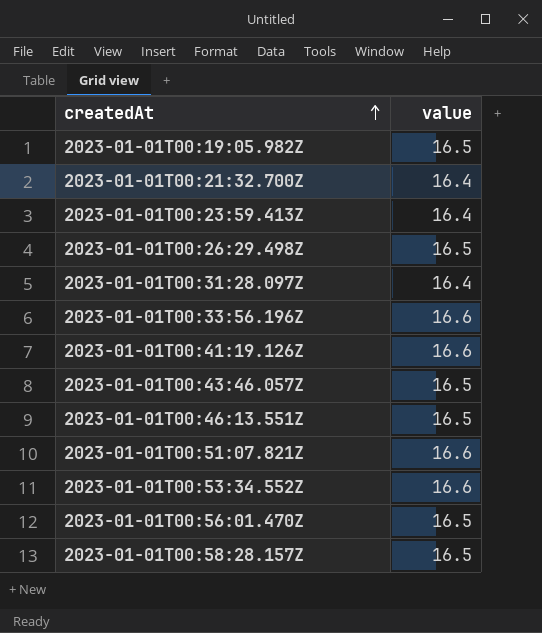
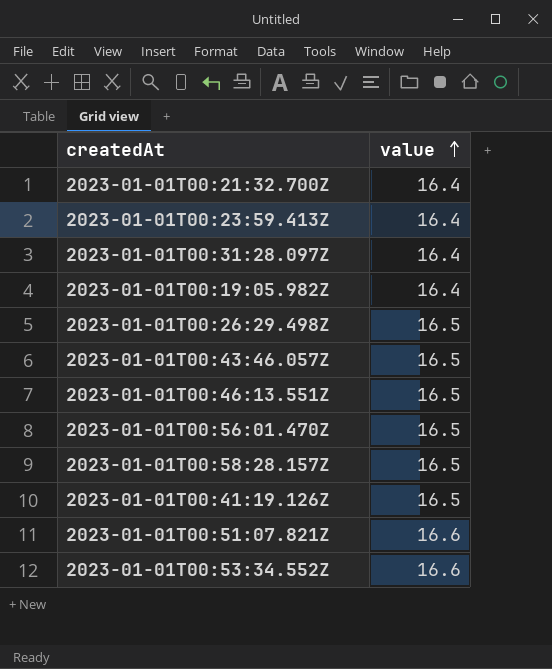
row order: createdAt ascending -> value ascending
row 2023-01-01T00:33:56.196Z: 16.6 -> none
2023-01-01T00:19:05.982Z | value: 16.5 -> 16.4
2023-01-01T00:41:19.126Z | value: 16.6 -> 16.5

